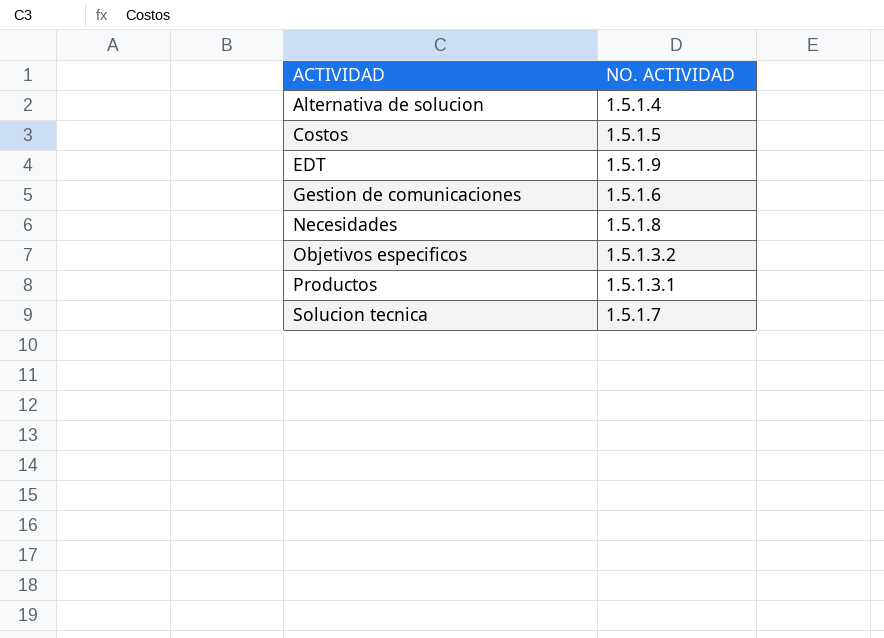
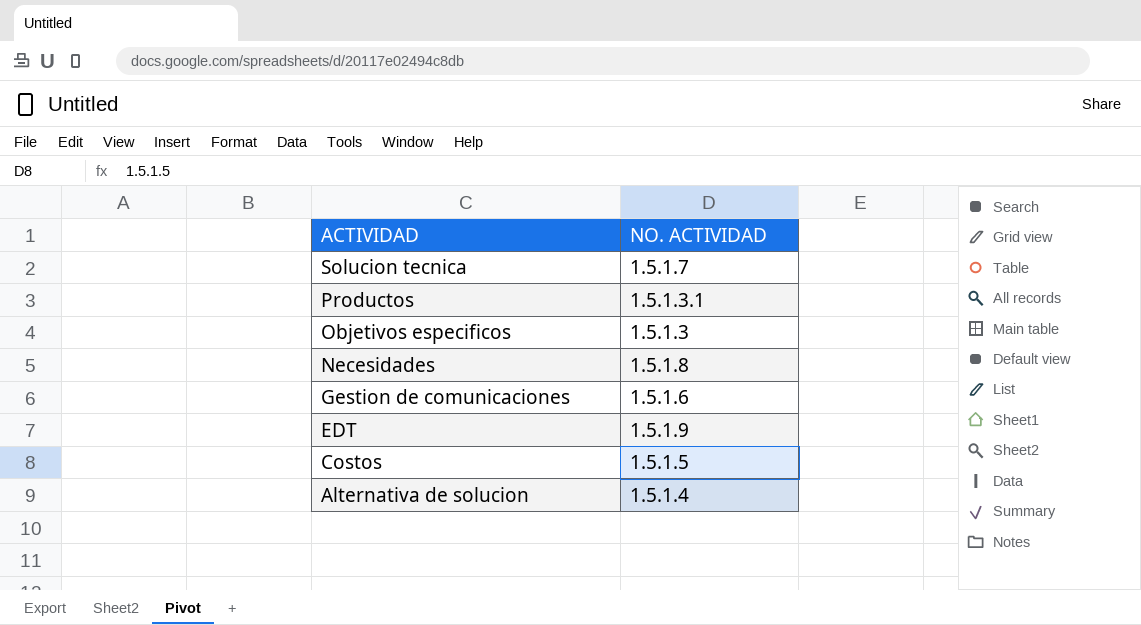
row order: ACTIVIDAD ascending -> ACTIVIDAD descending
Objetivos especificos | NO. ACTIVIDAD: 1.5.1.3.2 -> 1.5.1.3

